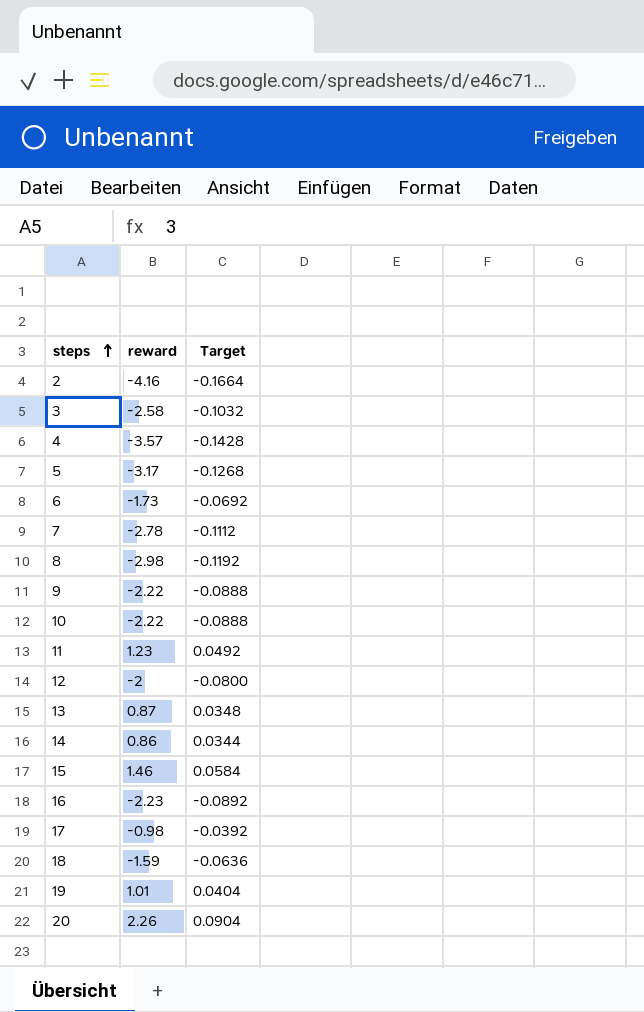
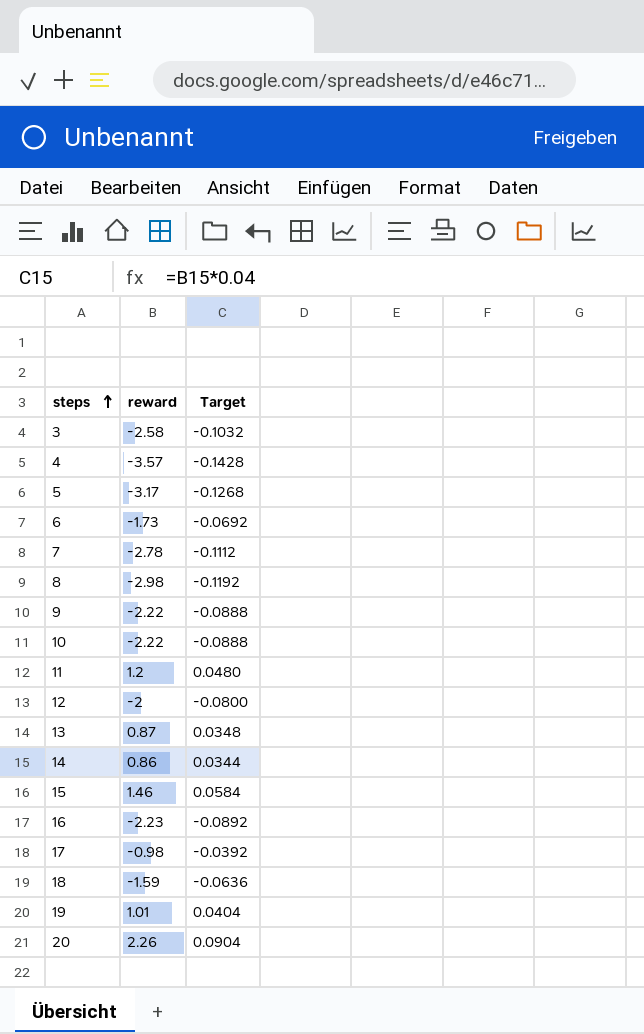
row 2: -4.16 | -0.1664 -> none
11 | reward: 1.23 -> 1.2
11 | Target: 0.0492 -> 0.0480

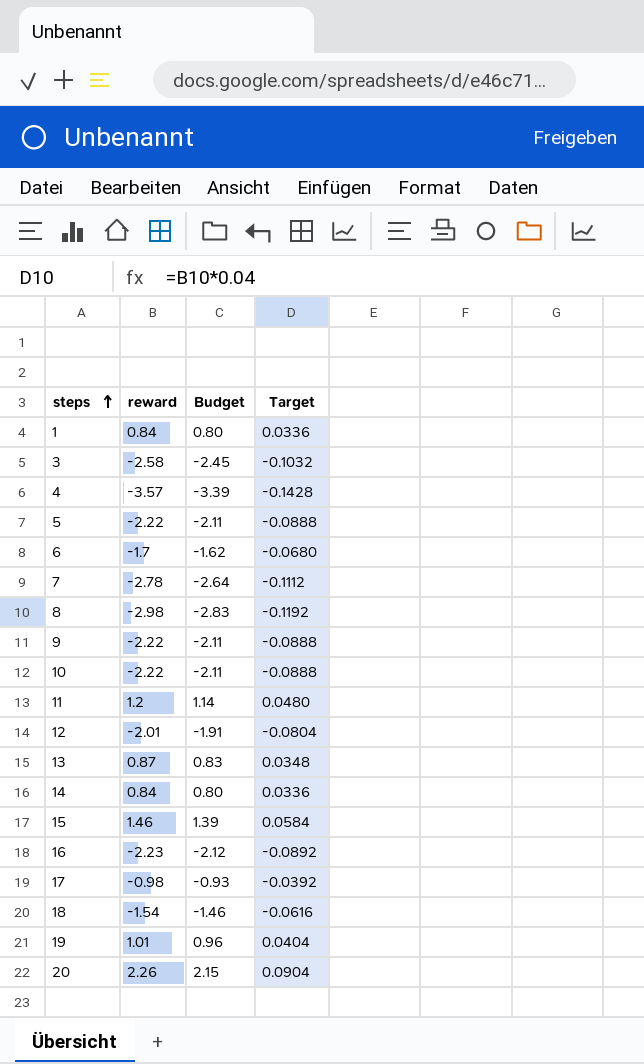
column Budget | formula: none -> [reward] * 0.95
row 1: none -> 0.84 | 0.80 | 0.0336
5 | reward: -3.17 -> -2.22
5 | Target: -0.1268 -> -0.0888
6 | reward: -1.73 -> -1.7
6 | Target: -0.0692 -> -0.0680
12 | reward: -2 -> -2.01
12 | Target: -0.0800 -> -0.0804
14 | reward: 0.86 -> 0.84
14 | Target: 0.0344 -> 0.0336
18 | reward: -1.59 -> -1.54
18 | Target: -0.0636 -> -0.0616

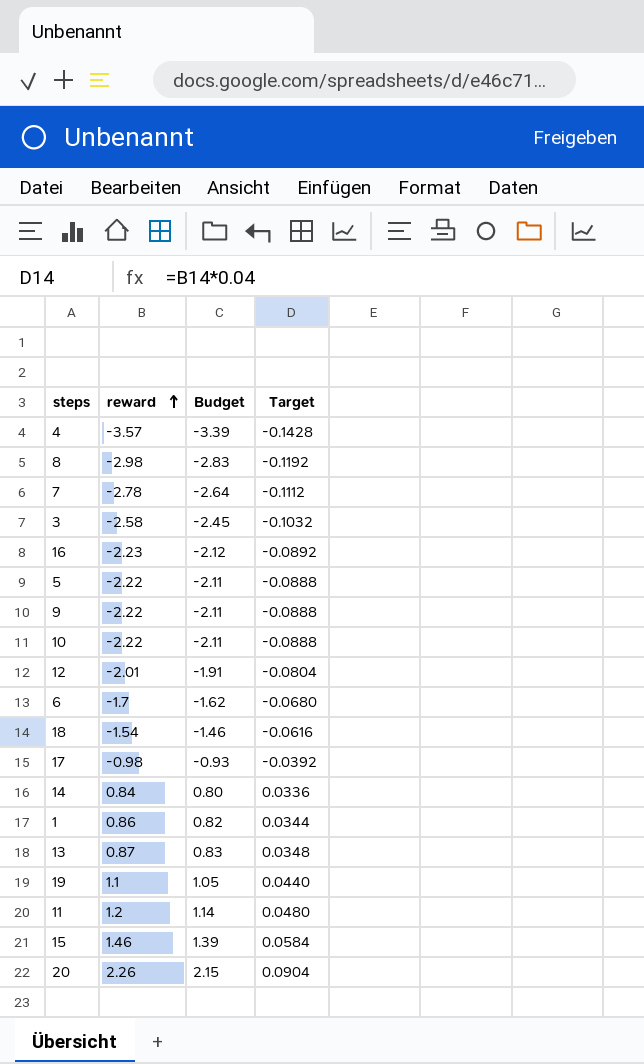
row order: steps ascending -> reward ascending
1 | reward: 0.84 -> 0.86
1 | Budget: 0.80 -> 0.82
1 | Target: 0.0336 -> 0.0344
19 | reward: 1.01 -> 1.1
19 | Budget: 0.96 -> 1.05
19 | Target: 0.0404 -> 0.0440

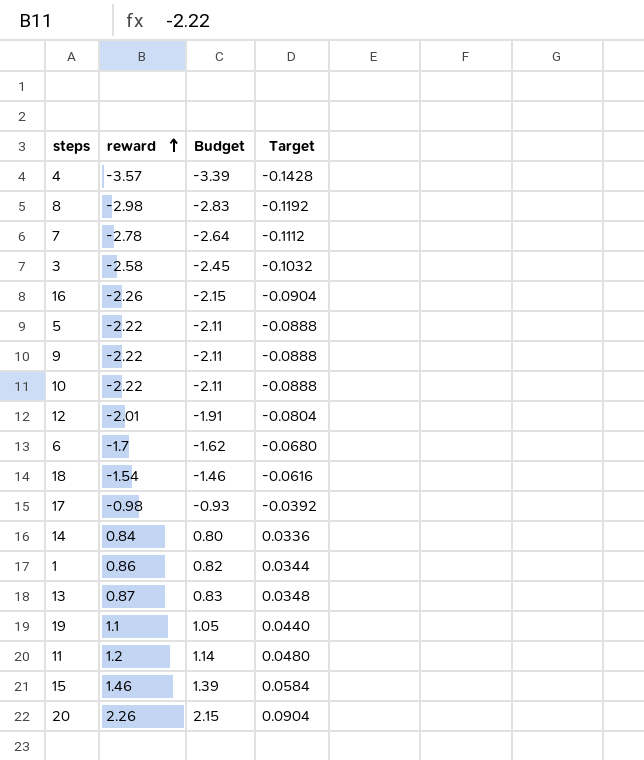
16 | reward: -2.23 -> -2.26
16 | Budget: -2.12 -> -2.15
16 | Target: -0.0892 -> -0.0904

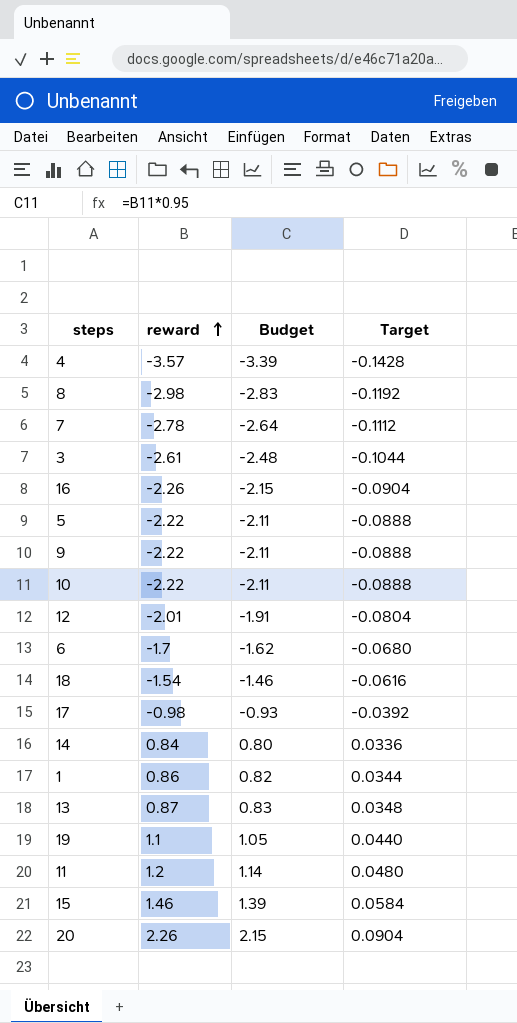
3 | reward: -2.58 -> -2.61
3 | Budget: -2.45 -> -2.48
3 | Target: -0.1032 -> -0.1044

